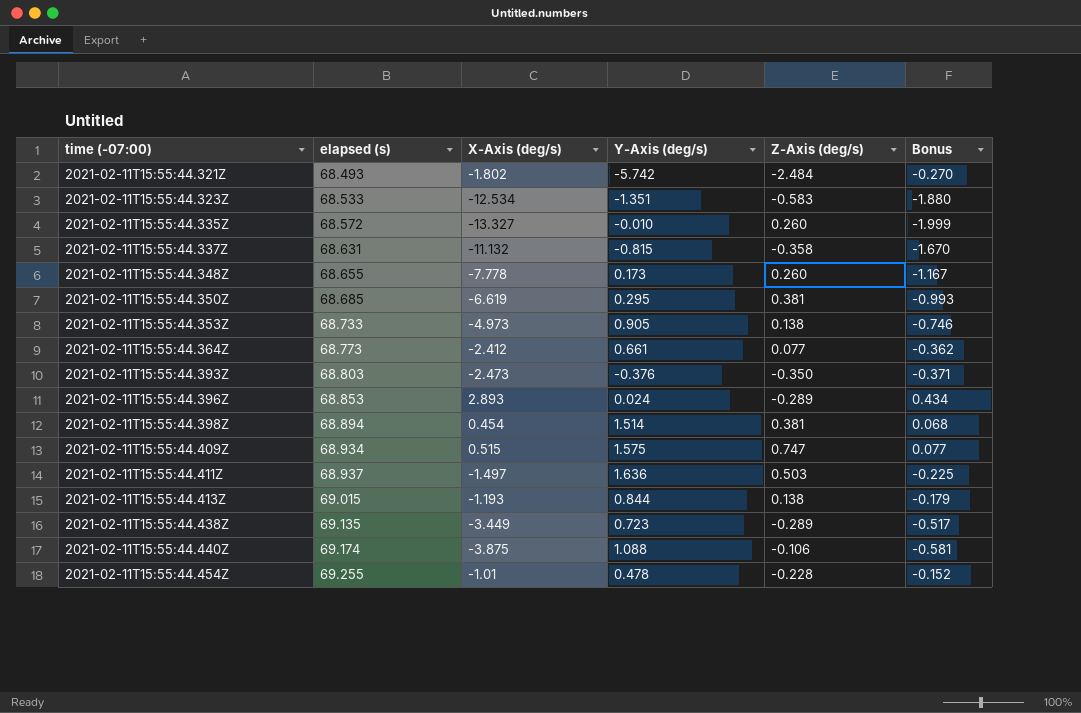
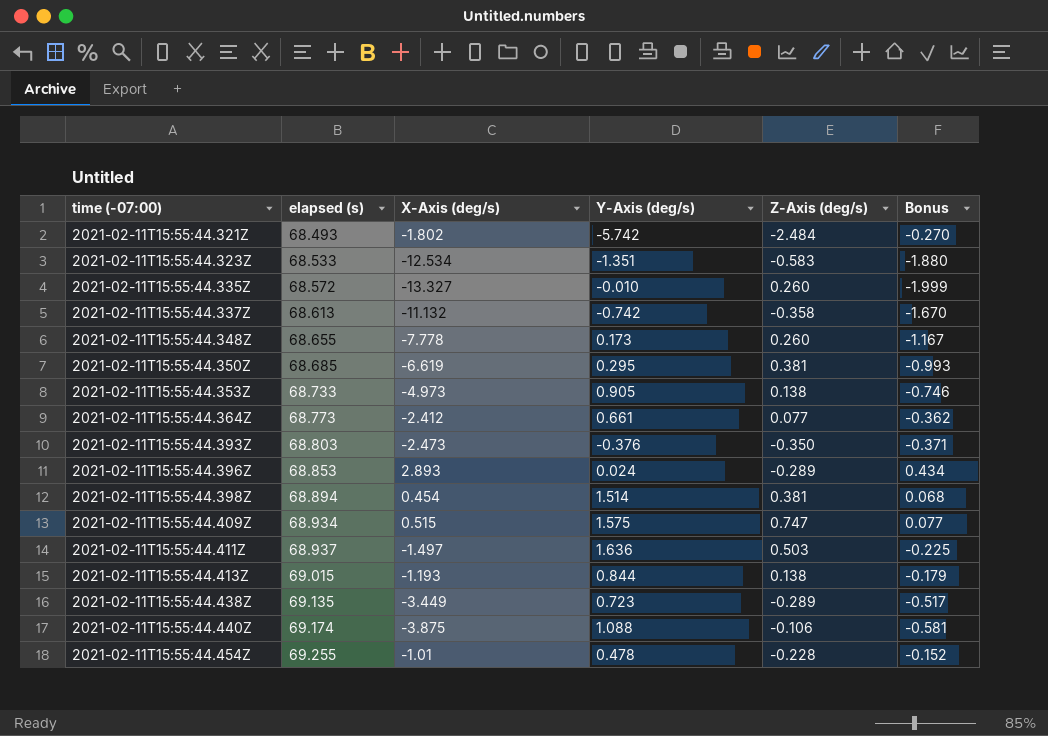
2021-02-11T15:55:44.337Z | elapsed (s): 68.631 -> 68.613
2021-02-11T15:55:44.337Z | Y-Axis (deg/s): -0.815 -> -0.742

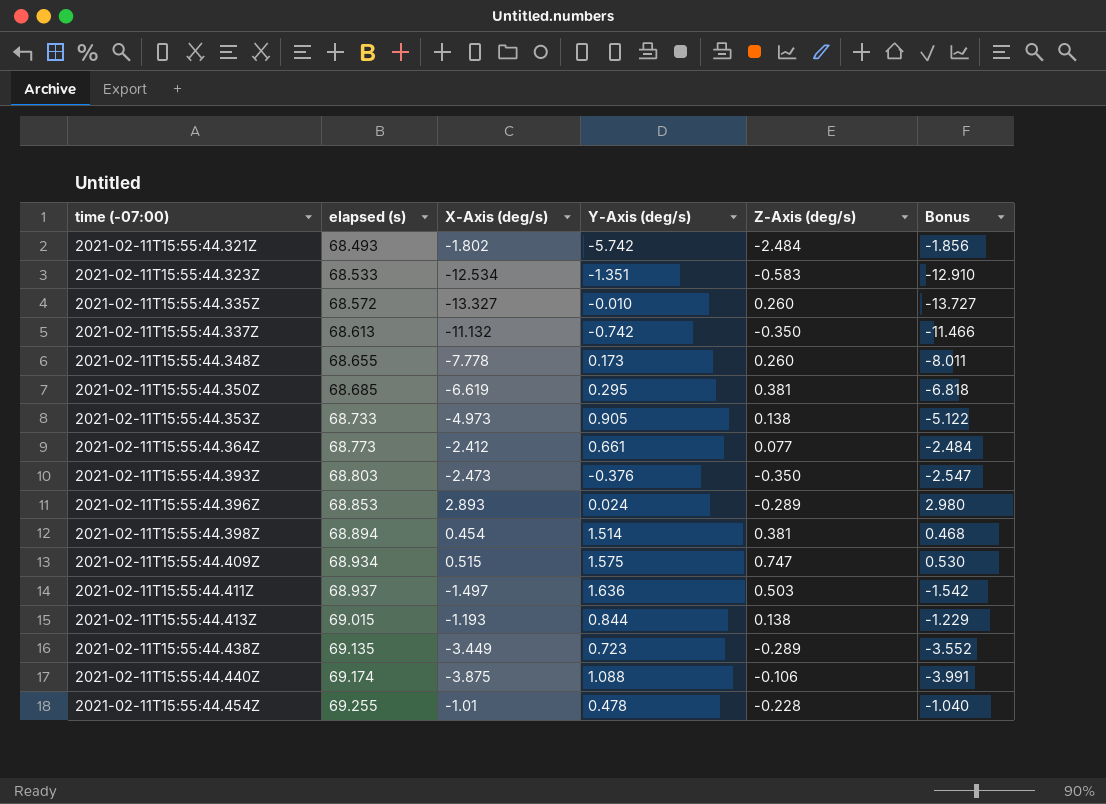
column Bonus | formula: [X-Axis (deg/s)] * 0.15 -> [X-Axis (deg/s)] * 1.03
2021-02-11T15:55:44.337Z | Z-Axis (deg/s): -0.358 -> -0.350

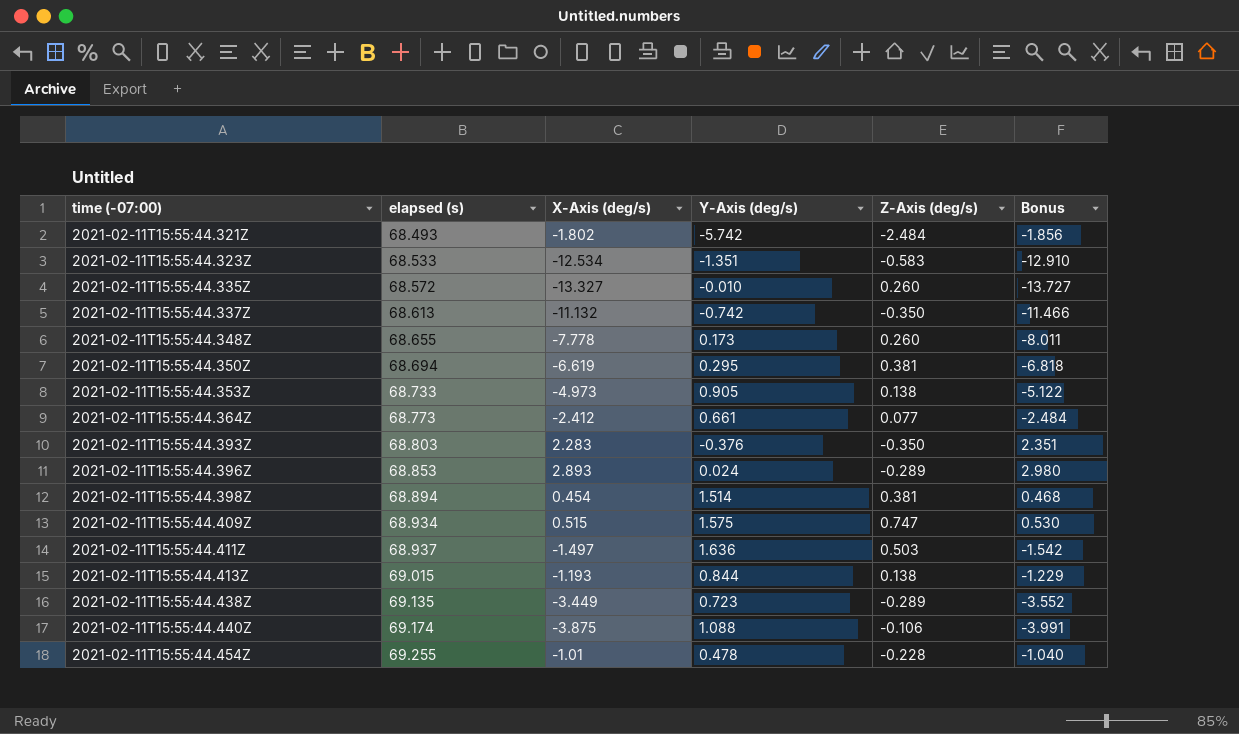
2021-02-11T15:55:44.350Z | elapsed (s): 68.685 -> 68.694
2021-02-11T15:55:44.393Z | X-Axis (deg/s): -2.473 -> 2.283
2021-02-11T15:55:44.393Z | Bonus: -2.547 -> 2.351

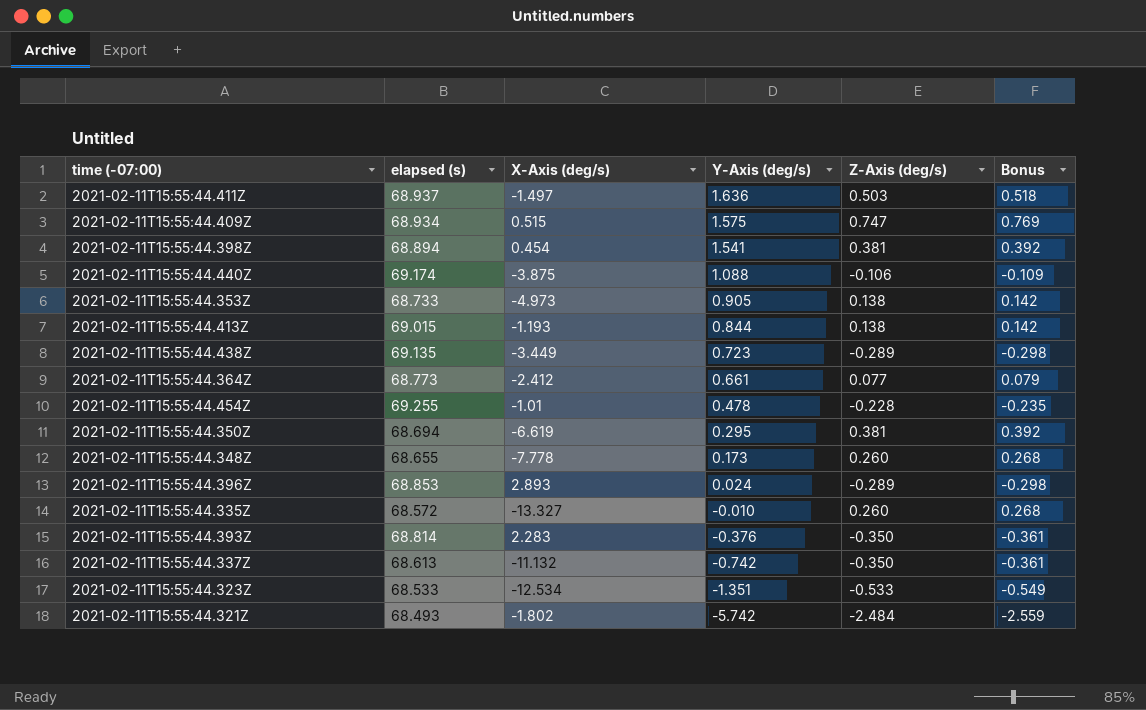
row order: time (-07:00) ascending -> Y-Axis (deg/s) descending
column Bonus | formula: [X-Axis (deg/s)] * 1.03 -> [Z-Axis (deg/s)] * 1.03
2021-02-11T15:55:44.398Z | Y-Axis (deg/s): 1.514 -> 1.541
2021-02-11T15:55:44.393Z | elapsed (s): 68.803 -> 68.814
2021-02-11T15:55:44.323Z | Z-Axis (deg/s): -0.583 -> -0.533

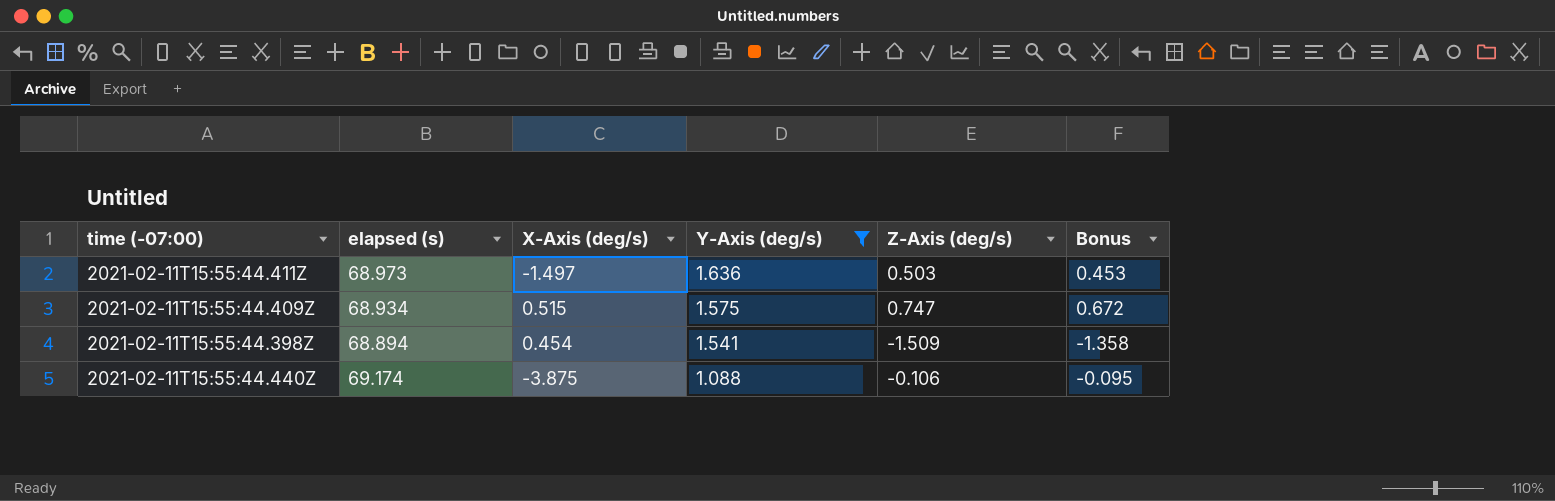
filter: none -> Y-Axis (deg/s) >= 1.088
column Bonus | formula: [Z-Axis (deg/s)] * 1.03 -> [Z-Axis (deg/s)] * 0.9
2021-02-11T15:55:44.411Z | elapsed (s): 68.937 -> 68.973
2021-02-11T15:55:44.398Z | Z-Axis (deg/s): 0.381 -> -1.509

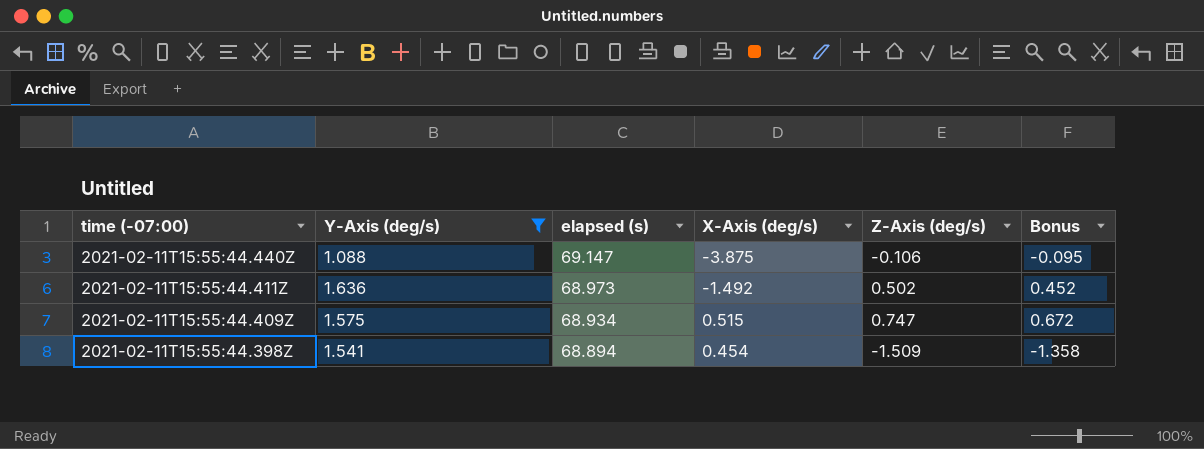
row order: Y-Axis (deg/s) descending -> time (-07:00) descending
column Y-Axis (deg/s) | position: 4 -> 2
2021-02-11T15:55:44.440Z | elapsed (s): 69.174 -> 69.147
2021-02-11T15:55:44.411Z | X-Axis (deg/s): -1.497 -> -1.492
2021-02-11T15:55:44.411Z | Z-Axis (deg/s): 0.503 -> 0.502
2021-02-11T15:55:44.411Z | Bonus: 0.453 -> 0.452

